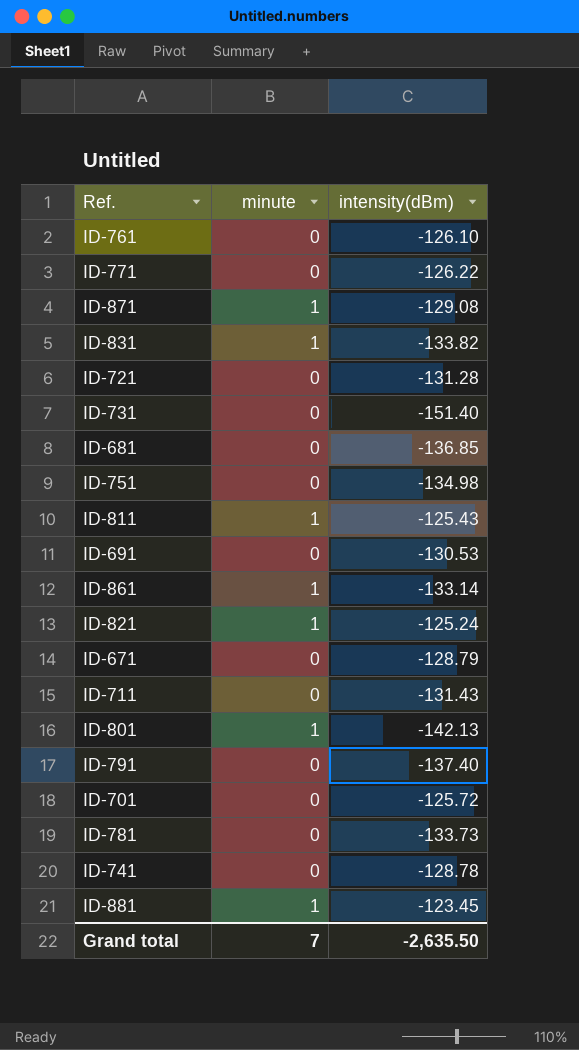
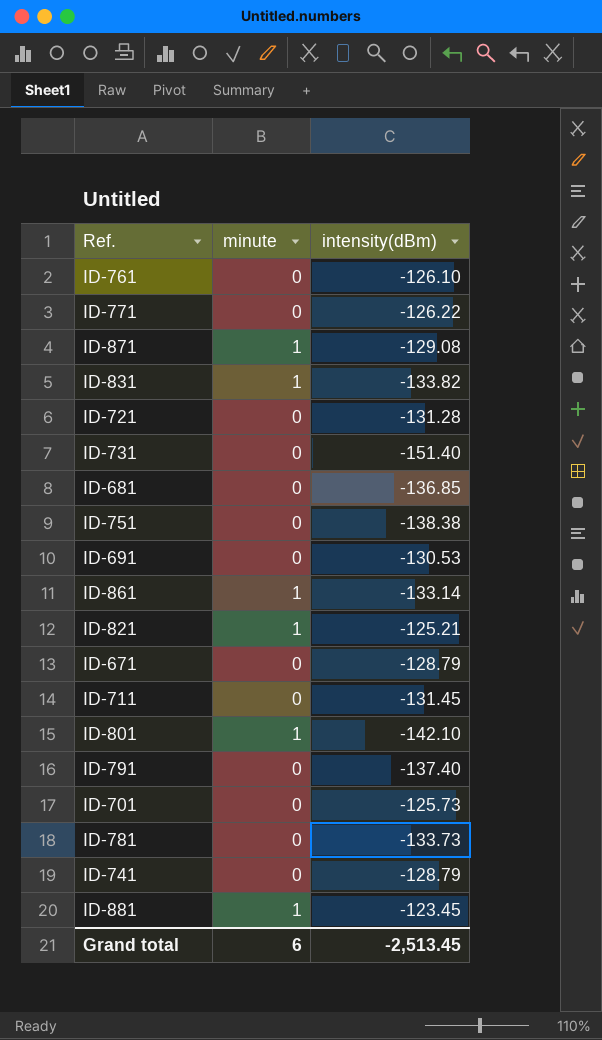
row ID-811: 1 | -125.43 -> none
ID-751 | intensity(dBm): -134.98 -> -138.38
ID-821 | intensity(dBm): -125.24 -> -125.21
ID-711 | intensity(dBm): -131.43 -> -131.45
ID-801 | intensity(dBm): -142.13 -> -142.10
ID-701 | intensity(dBm): -125.72 -> -125.73
ID-741 | intensity(dBm): -128.78 -> -128.79
Grand total | minute: 7 -> 6
Grand total | intensity(dBm): -2,635.50 -> -2,513.45

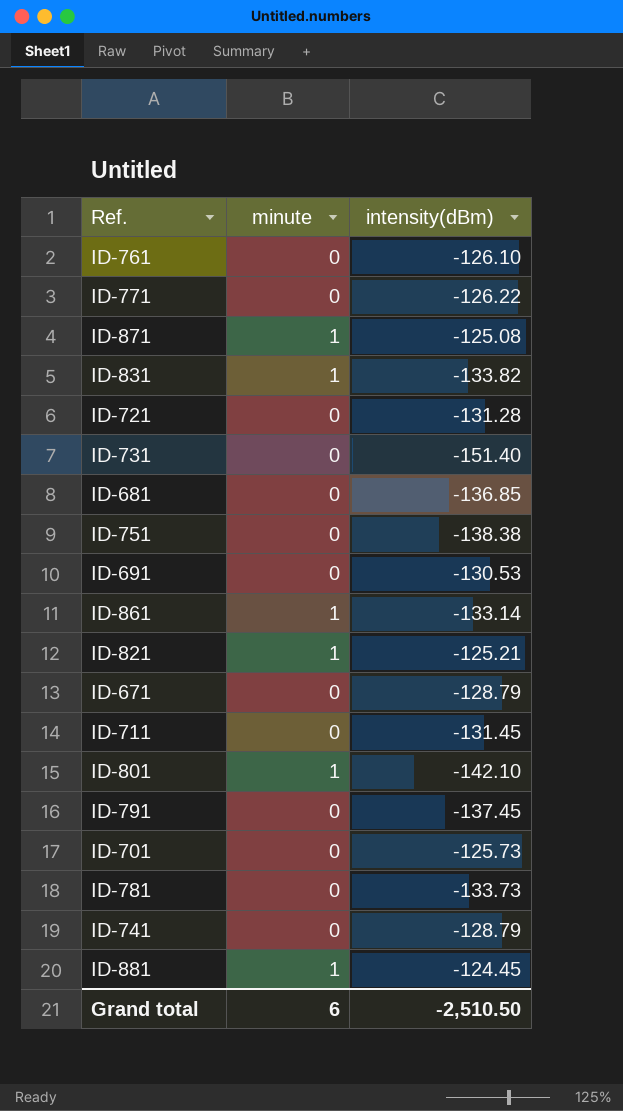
ID-871 | intensity(dBm): -129.08 -> -125.08
ID-791 | intensity(dBm): -137.40 -> -137.45
ID-881 | intensity(dBm): -123.45 -> -124.45
Grand total | intensity(dBm): -2,513.45 -> -2,510.50

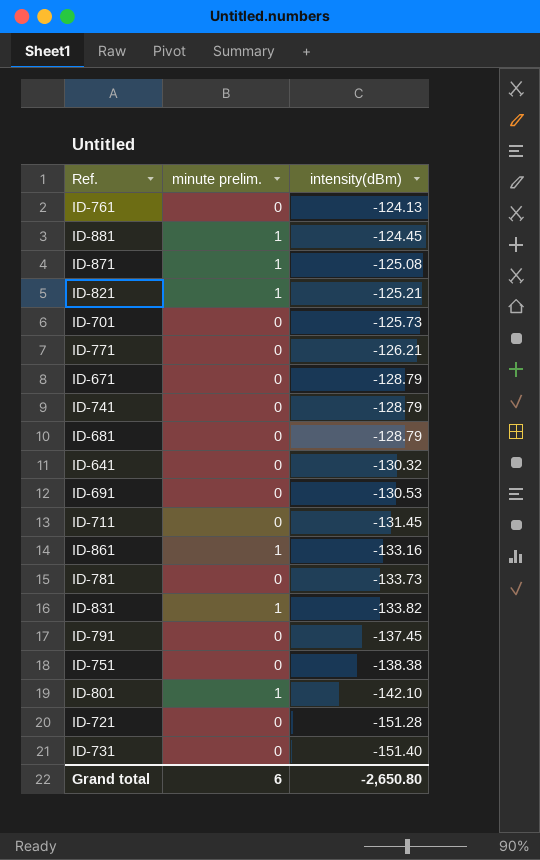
row order: none -> intensity(dBm) descending
column name: minute -> minute prelim.
ID-761 | intensity(dBm): -126.10 -> -124.13
ID-771 | intensity(dBm): -126.22 -> -126.21
ID-681 | intensity(dBm): -136.85 -> -128.79
row ID-641: none -> 0 | -130.32
ID-861 | intensity(dBm): -133.14 -> -133.16
ID-721 | intensity(dBm): -131.28 -> -151.28
Grand total | intensity(dBm): -2,510.50 -> -2,650.80

